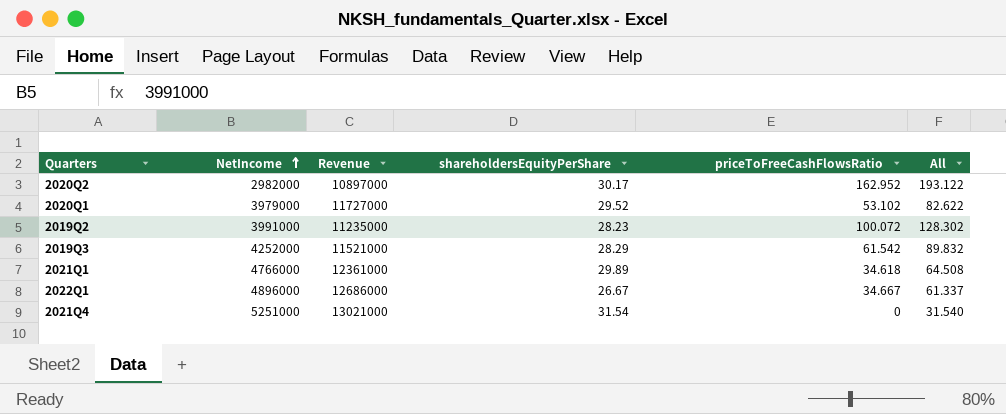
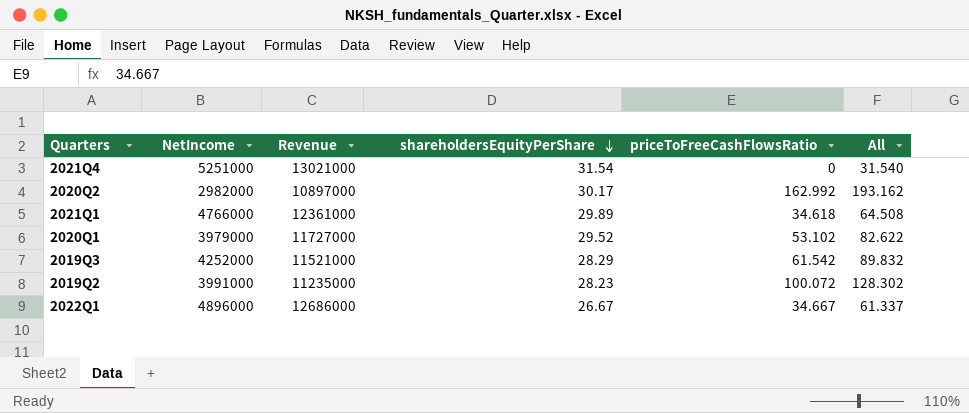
row order: NetIncome ascending -> shareholdersEquityPerShare descending
2020Q2 | priceToFreeCashFlowsRatio: 162.952 -> 162.992
2020Q2 | All: 193.122 -> 193.162

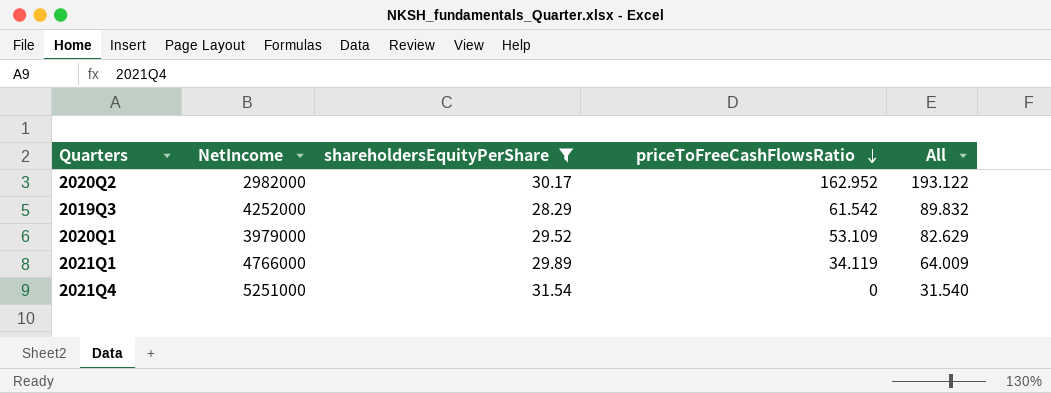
filter: none -> shareholdersEquityPerShare >= 28.29
row order: shareholdersEquityPerShare descending -> priceToFreeCashFlowsRatio descending
column Revenue | position: 3 -> none
2020Q2 | priceToFreeCashFlowsRatio: 162.992 -> 162.952
2020Q2 | All: 193.162 -> 193.122
2020Q1 | priceToFreeCashFlowsRatio: 53.102 -> 53.109
2020Q1 | All: 82.622 -> 82.629
2021Q1 | priceToFreeCashFlowsRatio: 34.618 -> 34.119
2021Q1 | All: 64.508 -> 64.009

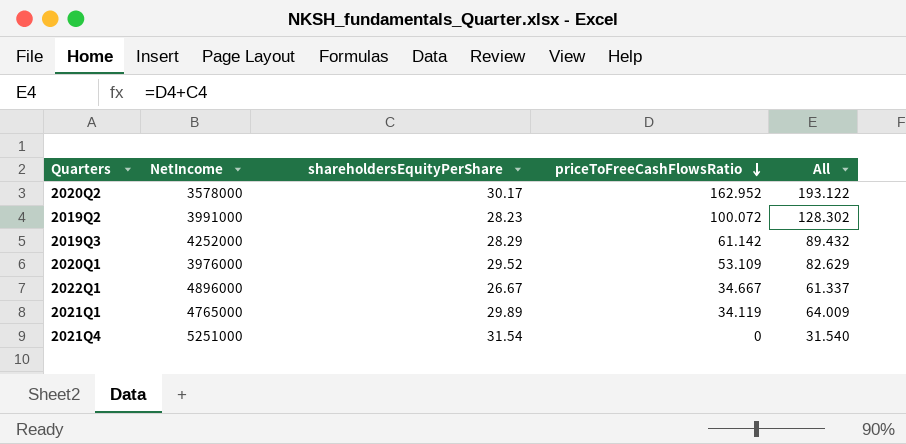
filter: shareholdersEquityPerShare >= 28.29 -> none
2020Q2 | NetIncome: 2982000 -> 3578000
2019Q3 | priceToFreeCashFlowsRatio: 61.542 -> 61.142
2019Q3 | All: 89.832 -> 89.432
2020Q1 | NetIncome: 3979000 -> 3976000
2021Q1 | NetIncome: 4766000 -> 4765000

